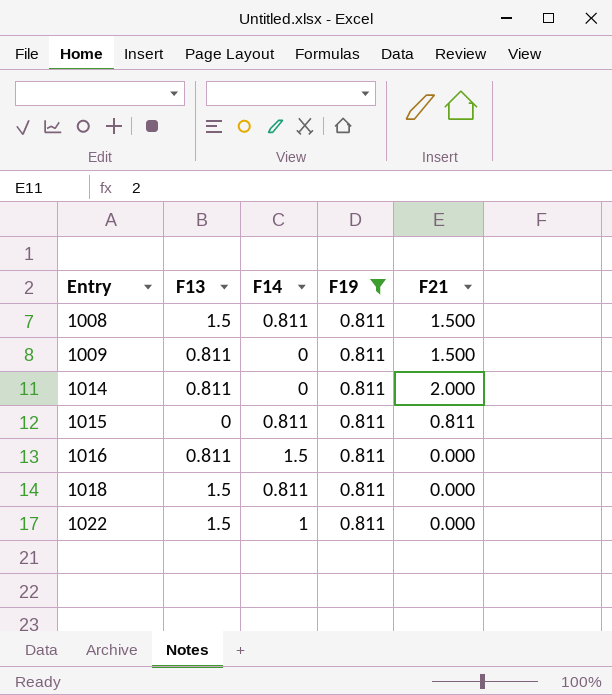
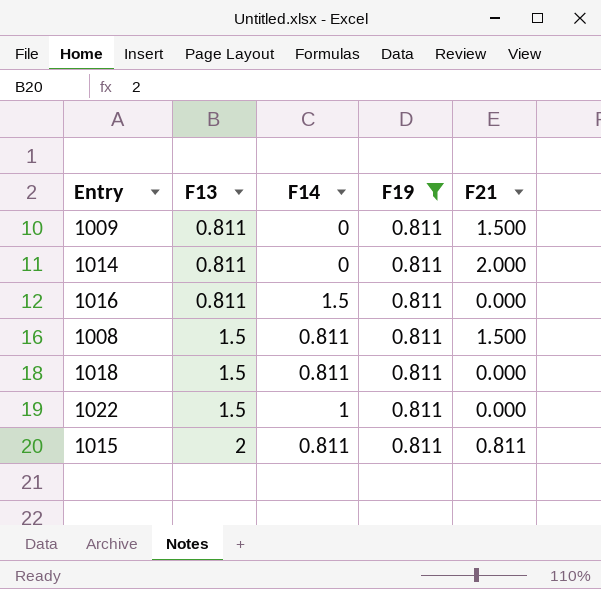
row order: Entry ascending -> F13 ascending
1015 | F13: 0 -> 2

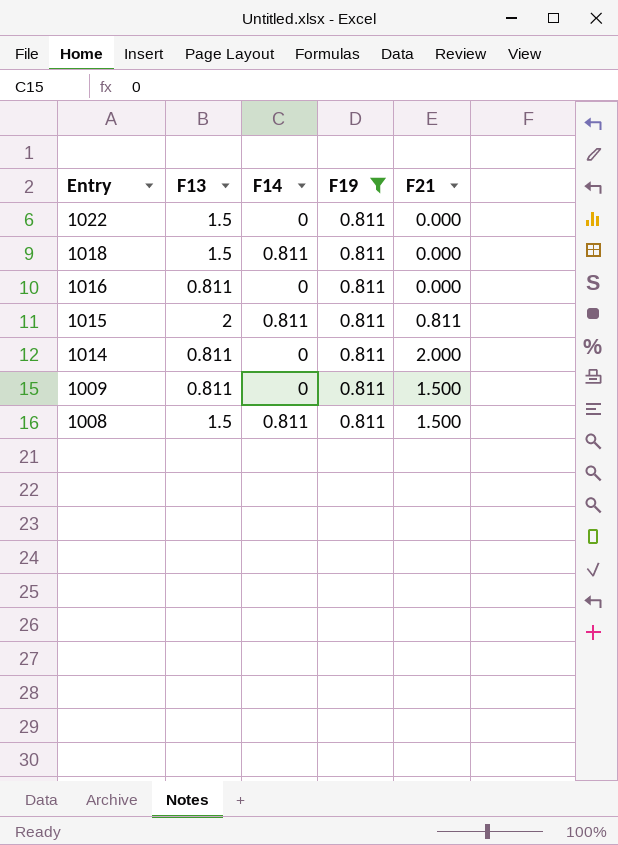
row order: F13 ascending -> Entry descending
1022 | F14: 1 -> 0
1016 | F14: 1.5 -> 0

